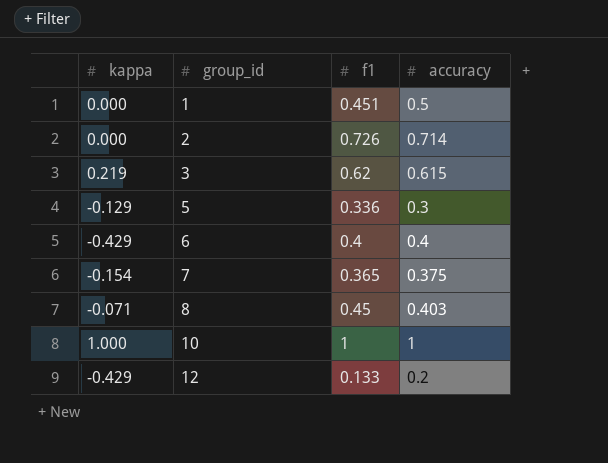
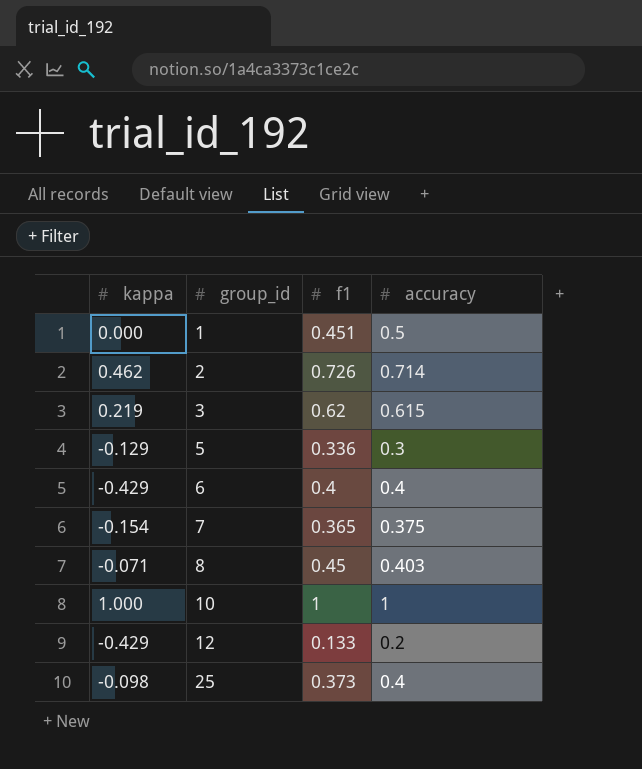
2 | kappa: 0.000 -> 0.462
row 25: none -> -0.098 | 0.373 | 0.4

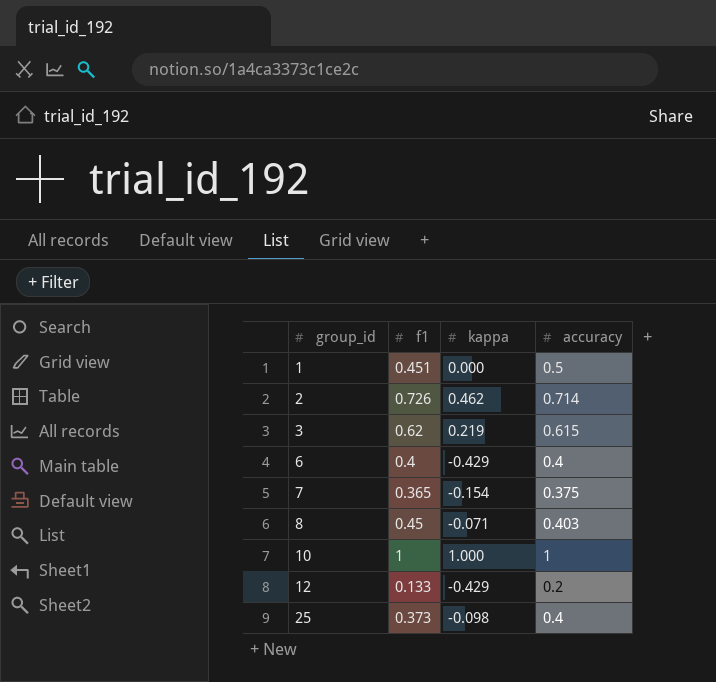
column kappa | position: 1 -> 3
row 5: -0.129 | 0.336 | 0.3 -> none

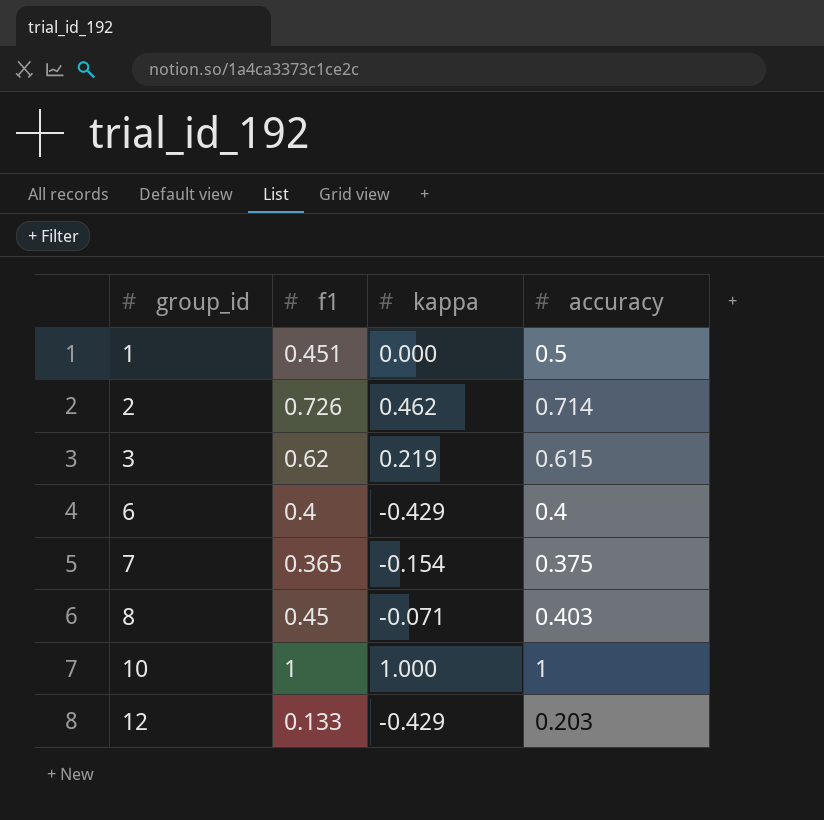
row 25: 0.373 | -0.098 | 0.4 -> none
12 | accuracy: 0.2 -> 0.203

